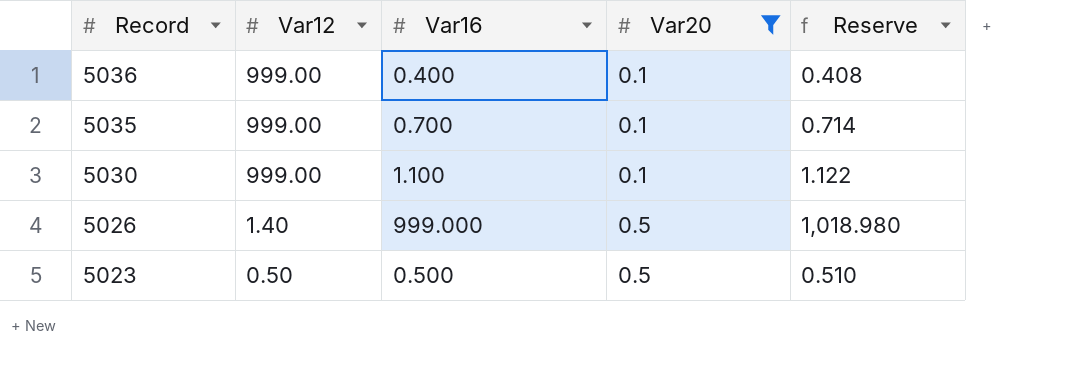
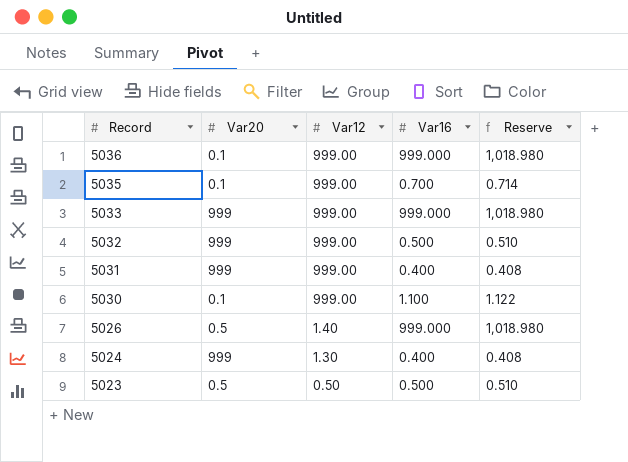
filter: Var20 != 999 -> none
column Var20 | position: 4 -> 2
5036 | Var16: 0.400 -> 999.000
5036 | Reserve: 0.408 -> 1,018.980

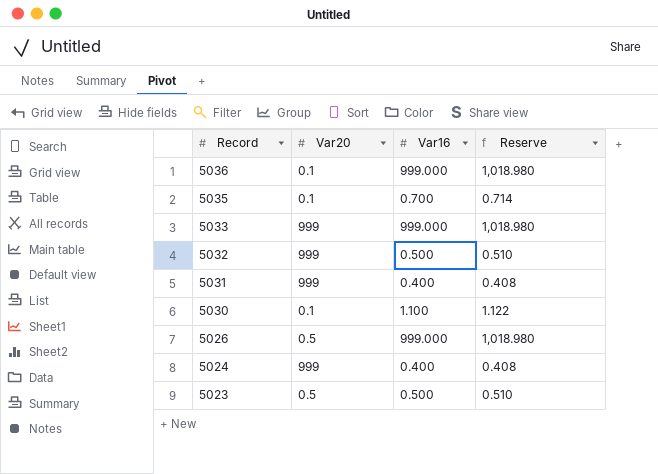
column Var12 | position: 3 -> none

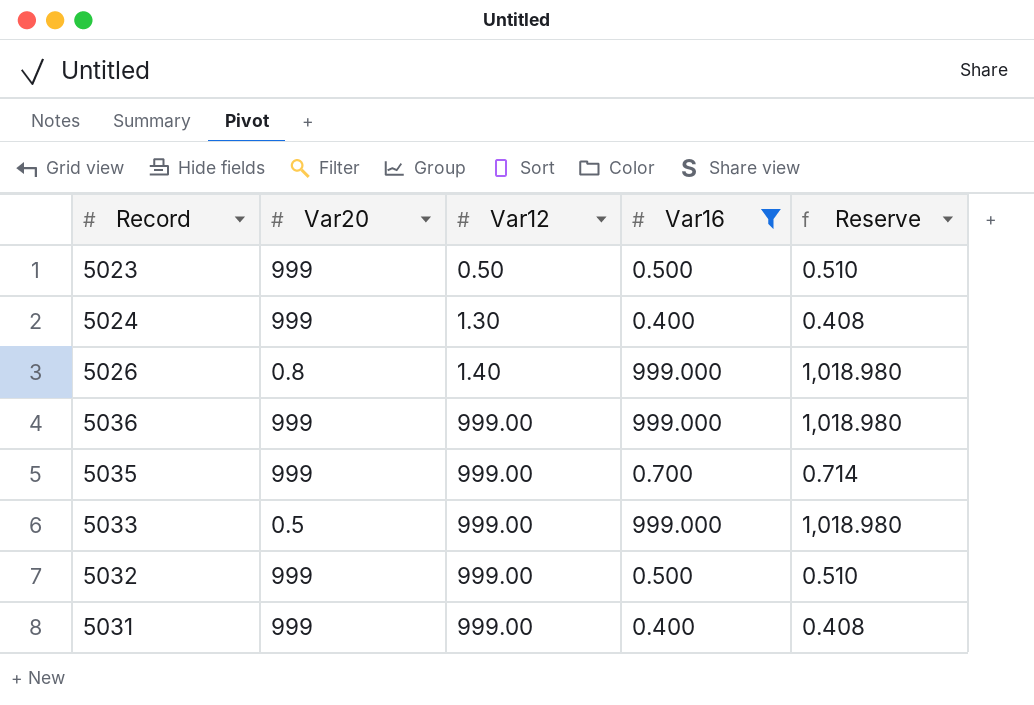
filter: none -> Var16 != 1.100
row order: Record descending -> Var12 ascending
column Var12 | position: none -> 3
5023 | Var20: 0.5 -> 999
5026 | Var20: 0.5 -> 0.8
5036 | Var20: 0.1 -> 999
5035 | Var20: 0.1 -> 999
5033 | Var20: 999 -> 0.5

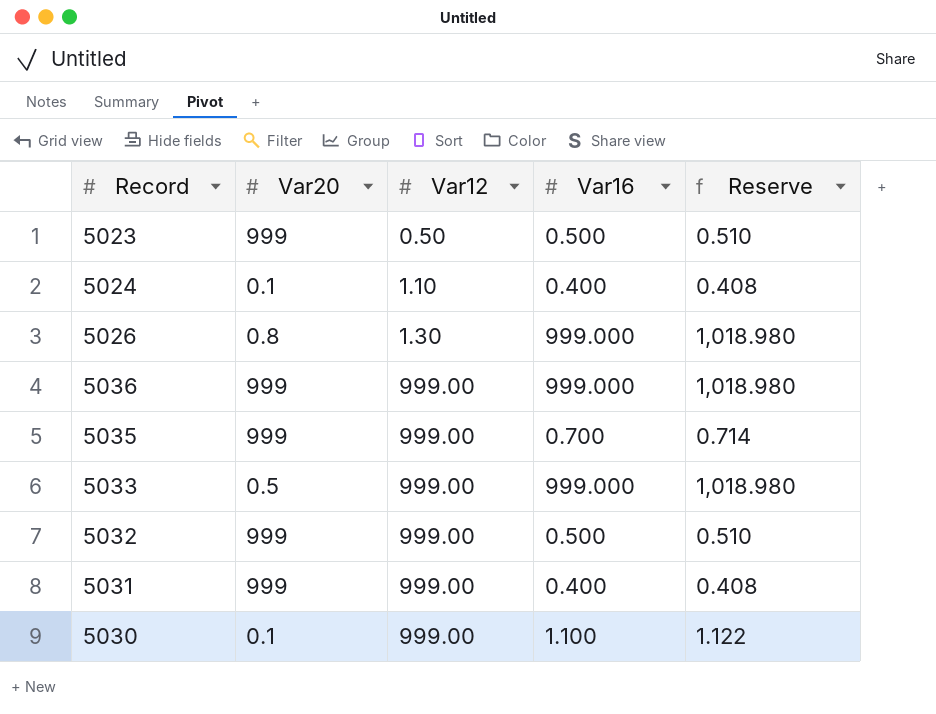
filter: Var16 != 1.100 -> none
5024 | Var20: 999 -> 0.1
5024 | Var12: 1.30 -> 1.10
5026 | Var12: 1.40 -> 1.30

